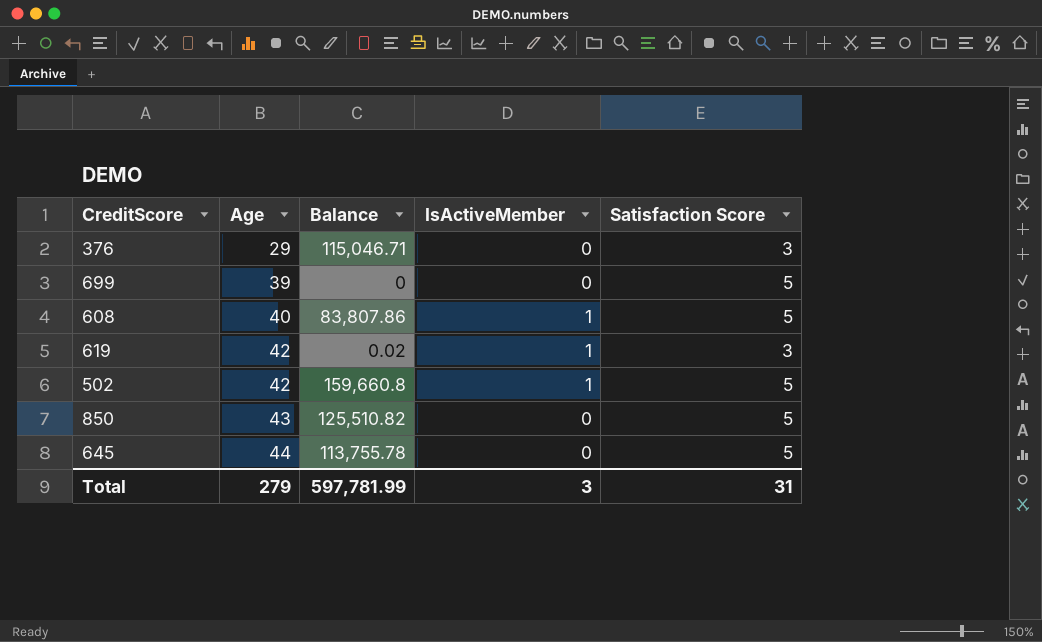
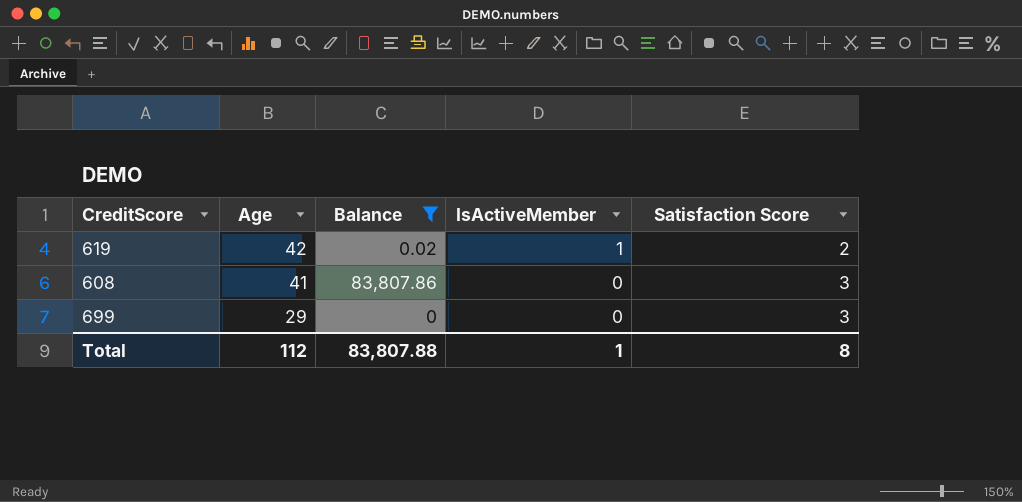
filter: none -> Balance <= 83,807.86
row order: Age ascending -> Age descending
619 | Satisfaction Score: 3 -> 2
608 | Age: 40 -> 41
608 | IsActiveMember: 1 -> 0
608 | Satisfaction Score: 5 -> 3
699 | Age: 39 -> 29
699 | Satisfaction Score: 5 -> 3
Total | Age: 279 -> 112
Total | Balance: 597,781.99 -> 83,807.88
Total | IsActiveMember: 3 -> 1
Total | Satisfaction Score: 31 -> 8

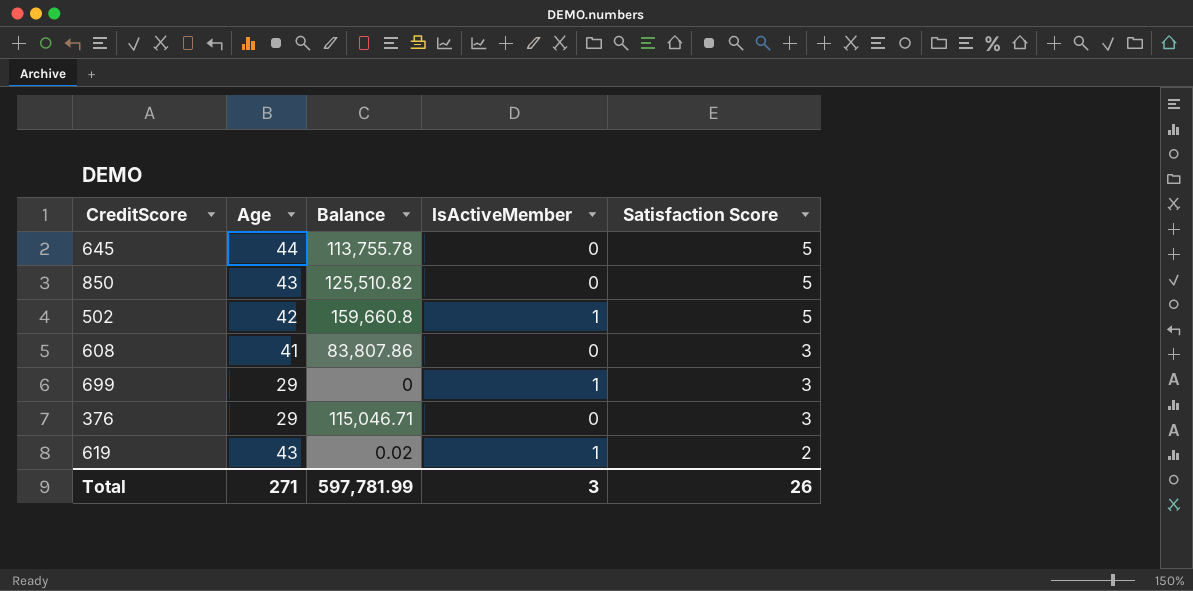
filter: Balance <= 83,807.86 -> none
row order: Age descending -> Satisfaction Score descending
699 | IsActiveMember: 0 -> 1
619 | Age: 42 -> 43
Total | Age: 112 -> 271
Total | Balance: 83,807.88 -> 597,781.99
Total | IsActiveMember: 1 -> 3
Total | Satisfaction Score: 8 -> 26

